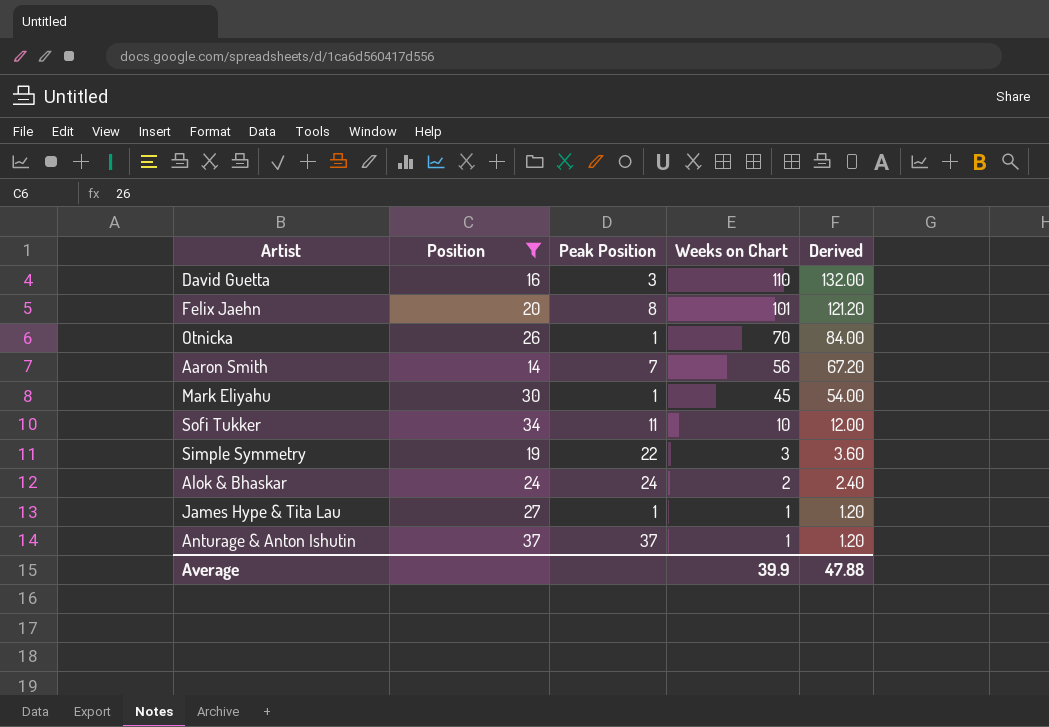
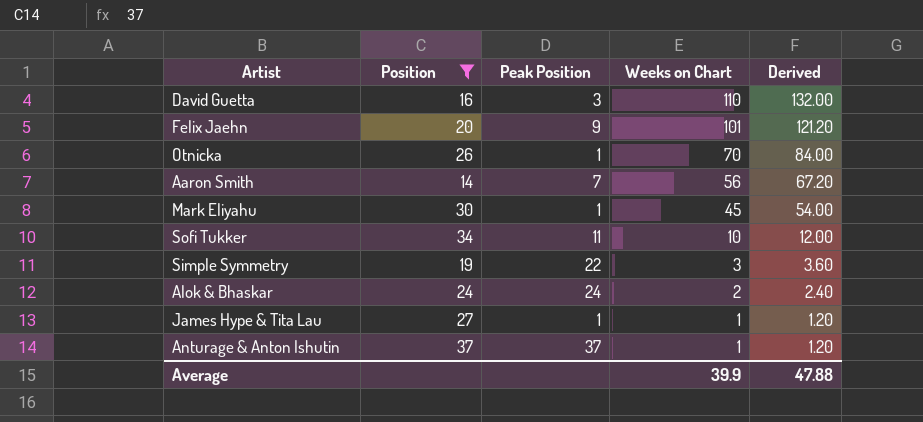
Felix Jaehn | Peak Position: 8 -> 9

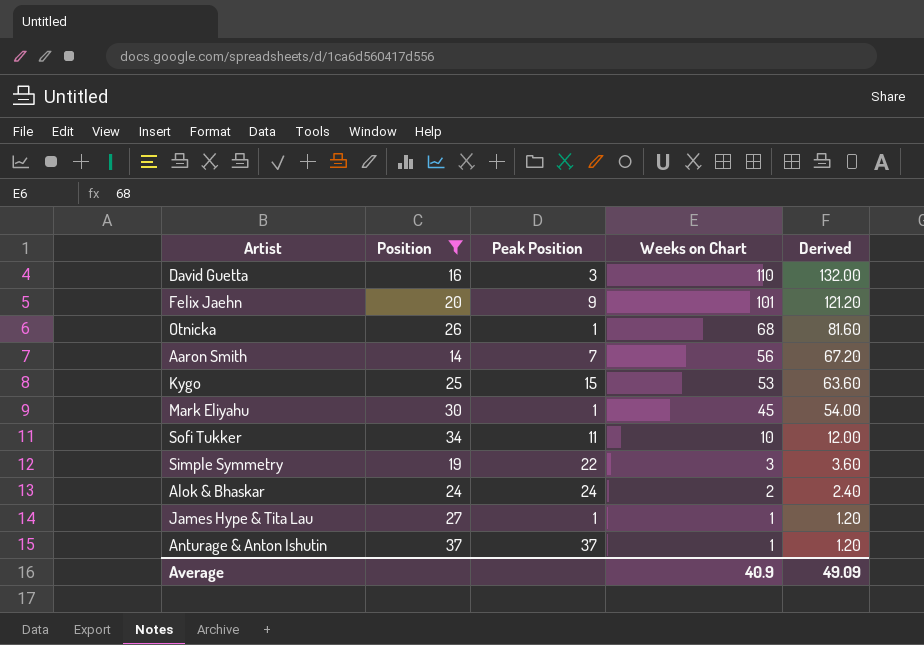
Otnicka | Weeks on Chart: 70 -> 68
Otnicka | Derived: 84.00 -> 81.60
row Kygo: none -> 25 | 15 | 53 | 63.60
Average | Weeks on Chart: 39.9 -> 40.9
Average | Derived: 47.88 -> 49.09

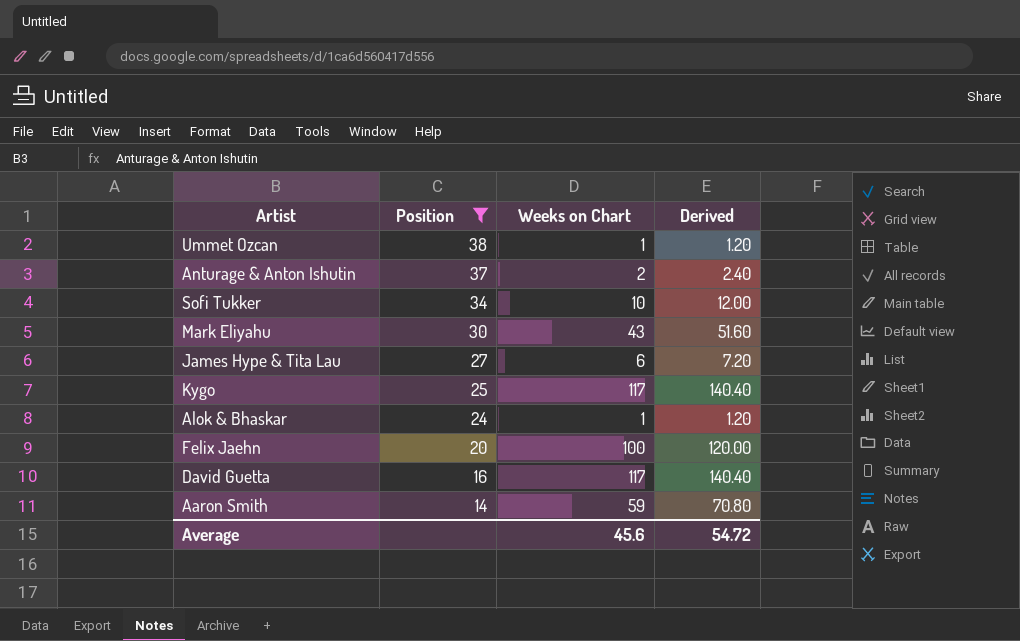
row order: Weeks on Chart descending -> Position descending
column Peak Position | position: 3 -> none
row Otnicka: 26 | 1 | 68 | 81.60 -> none
row Simple Symmetry: 19 | 22 | 3 | 3.60 -> none
row Ummet Ozcan: none -> 38 | 1 | 1.20
Anturage & Anton Ishutin | Weeks on Chart: 1 -> 2
Anturage & Anton Ishutin | Derived: 1.20 -> 2.40
Mark Eliyahu | Weeks on Chart: 45 -> 43
Mark Eliyahu | Derived: 54.00 -> 51.60
James Hype & Tita Lau | Weeks on Chart: 1 -> 6
James Hype & Tita Lau | Derived: 1.20 -> 7.20
Kygo | Weeks on Chart: 53 -> 117
Kygo | Derived: 63.60 -> 140.40
Alok & Bhaskar | Weeks on Chart: 2 -> 1
Alok & Bhaskar | Derived: 2.40 -> 1.20
Felix Jaehn | Weeks on Chart: 101 -> 100
Felix Jaehn | Derived: 121.20 -> 120.00
David Guetta | Weeks on Chart: 110 -> 117
David Guetta | Derived: 132.00 -> 140.40
Aaron Smith | Weeks on Chart: 56 -> 59
Aaron Smith | Derived: 67.20 -> 70.80
Average | Weeks on Chart: 40.9 -> 45.6
Average | Derived: 49.09 -> 54.72

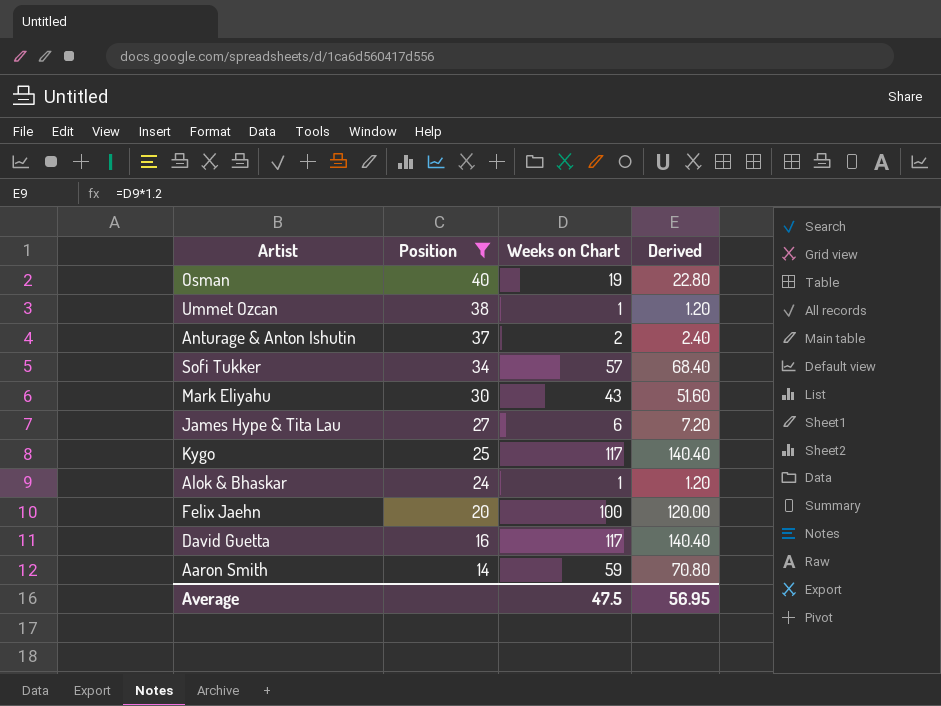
row Osman: none -> 40 | 19 | 22.80
Sofi Tukker | Weeks on Chart: 10 -> 57
Sofi Tukker | Derived: 12.00 -> 68.40
Average | Weeks on Chart: 45.6 -> 47.5
Average | Derived: 54.72 -> 56.95

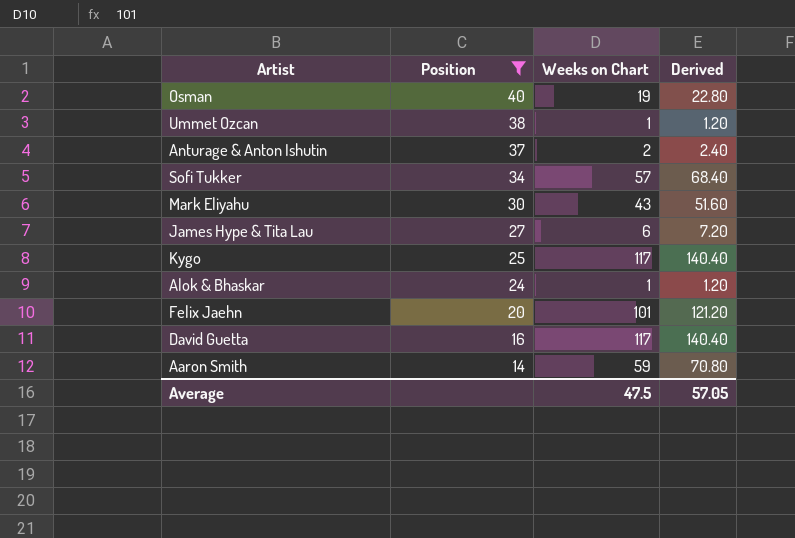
Felix Jaehn | Weeks on Chart: 100 -> 101
Felix Jaehn | Derived: 120.00 -> 121.20
Average | Derived: 56.95 -> 57.05

